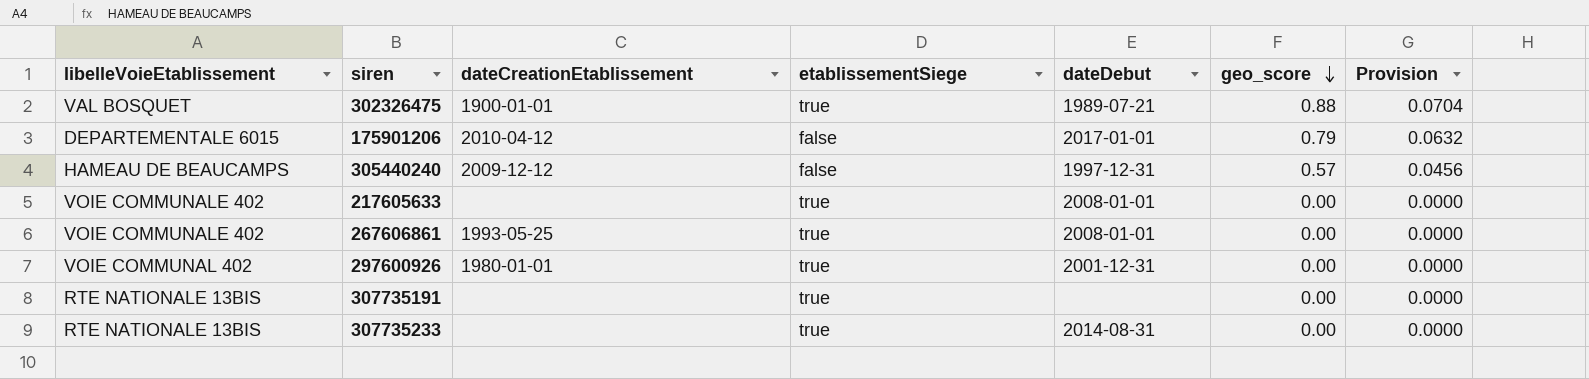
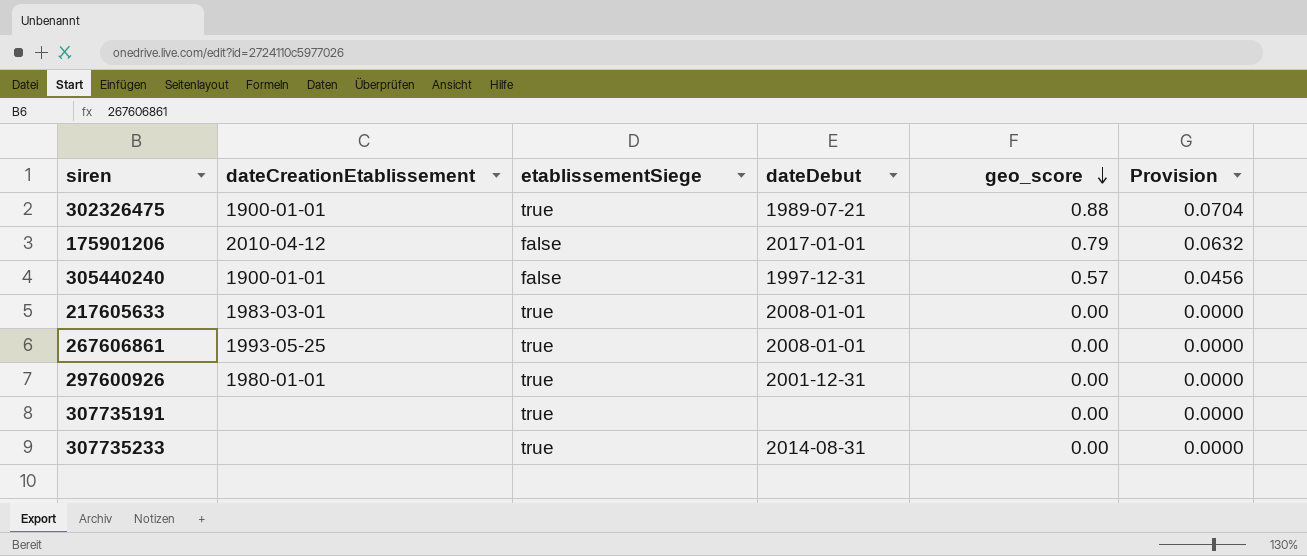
column libelleVoieEtablissement | position: 1 -> none
305440240 | dateCreationEtablissement: 2009-12-12 -> 1900-01-01
217605633 | dateCreationEtablissement: none -> 1983-03-01

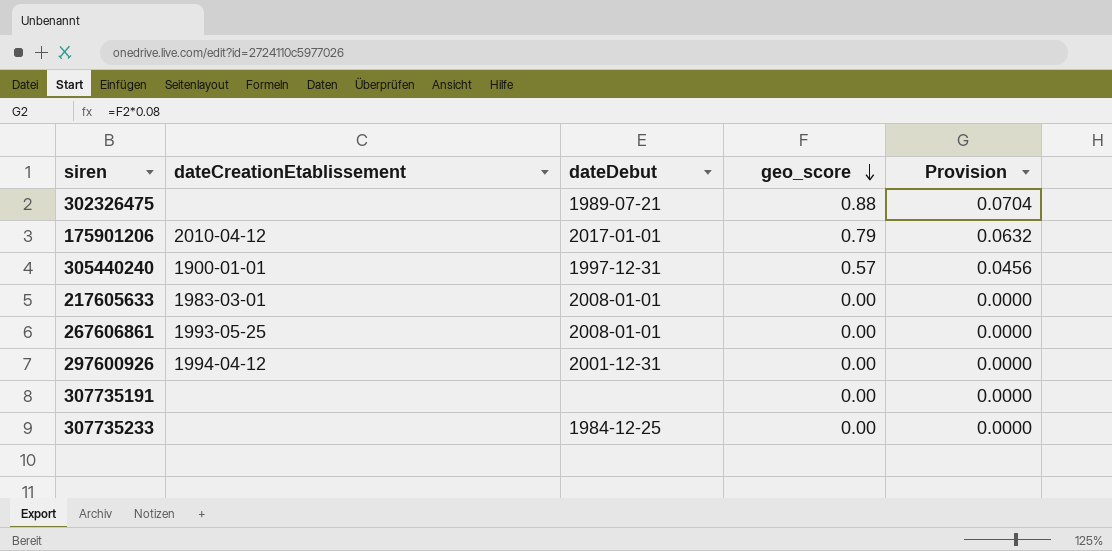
column etablissementSiege | position: 3 -> none
302326475 | dateCreationEtablissement: 1900-01-01 -> none
297600926 | dateCreationEtablissement: 1980-01-01 -> 1994-04-12
307735233 | dateDebut: 2014-08-31 -> 1984-12-25

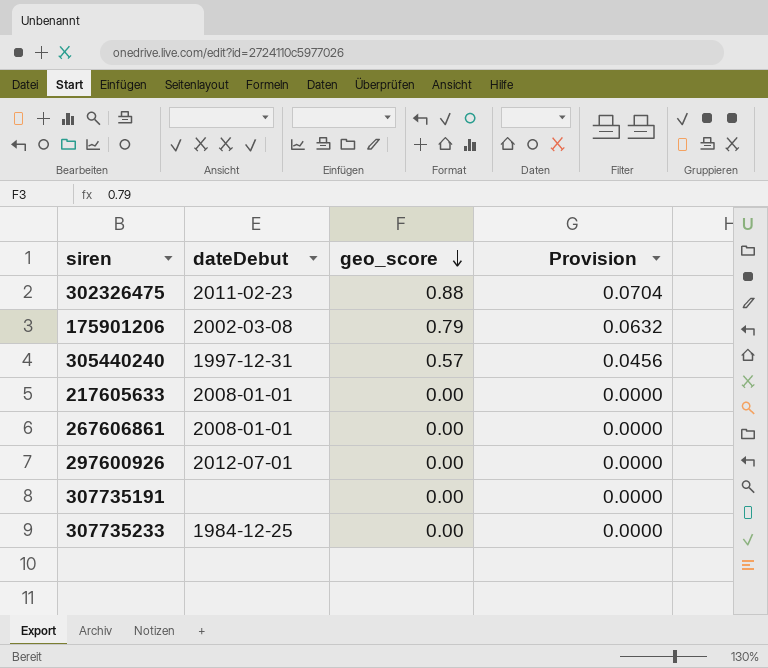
column dateCreationEtablissement | position: 2 -> none
302326475 | dateDebut: 1989-07-21 -> 2011-02-23
175901206 | dateDebut: 2017-01-01 -> 2002-03-08
297600926 | dateDebut: 2001-12-31 -> 2012-07-01

